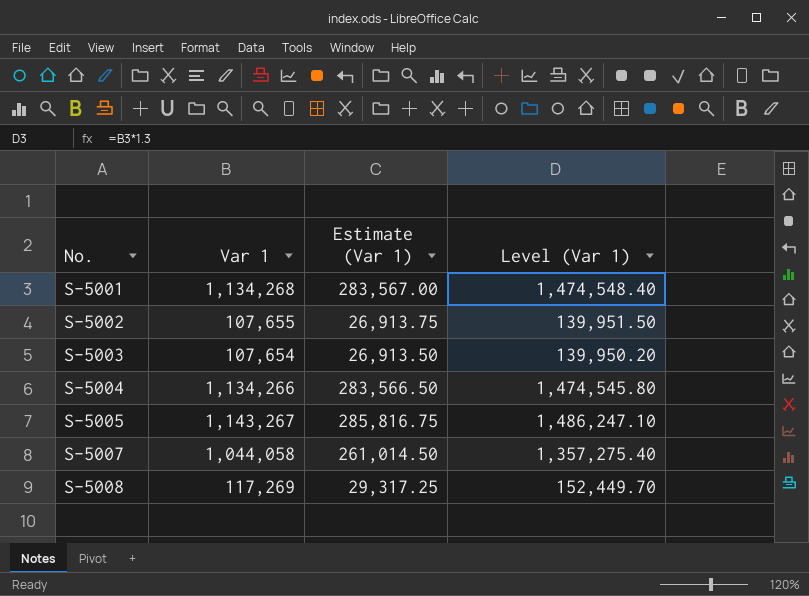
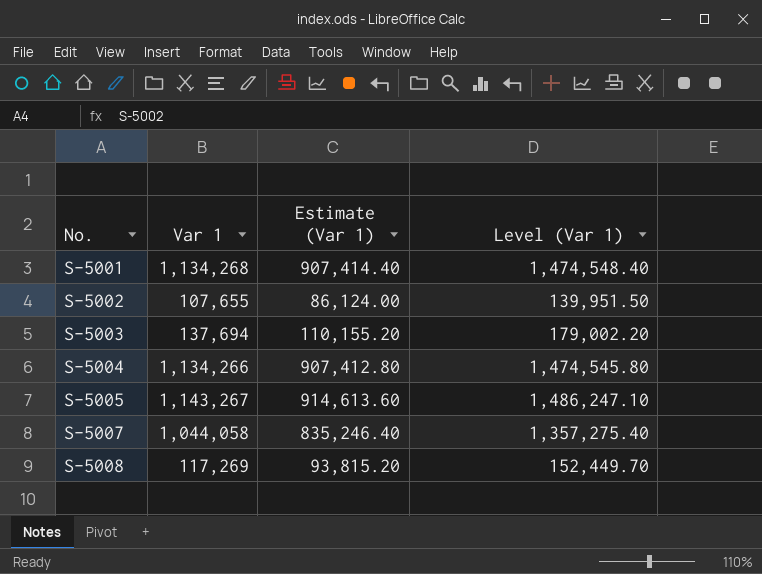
column Estimate (Var 1) | formula: [Var 1] * 0.25 -> [Var 1] * 0.8
S-5003 | Var 1: 107,654 -> 137,694
S-5003 | Level (Var 1): 139,950.20 -> 179,002.20

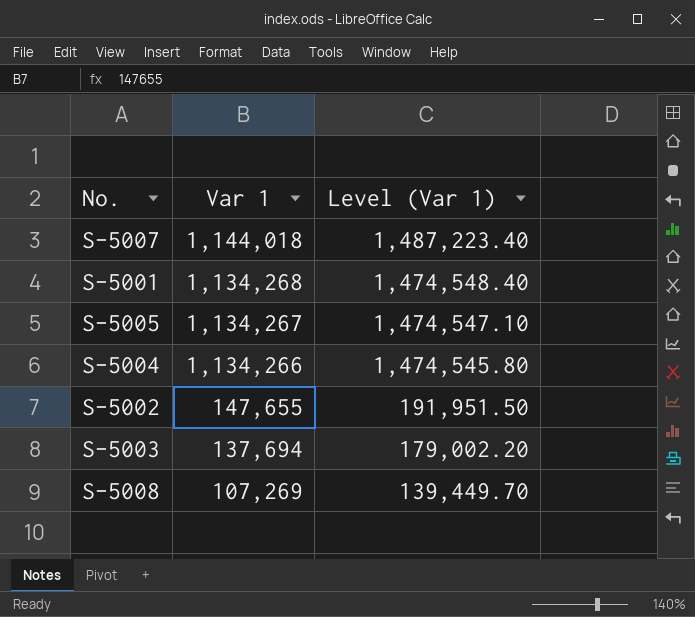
row order: No. ascending -> Var 1 descending
column Estimate (Var 1) | formula: [Var 1] * 0.8 -> none
S-5007 | Var 1: 1,044,058 -> 1,144,018
S-5007 | Level (Var 1): 1,357,275.40 -> 1,487,223.40
S-5005 | Var 1: 1,143,267 -> 1,134,267
S-5005 | Level (Var 1): 1,486,247.10 -> 1,474,547.10
S-5002 | Var 1: 107,655 -> 147,655
S-5002 | Level (Var 1): 139,951.50 -> 191,951.50
S-5008 | Var 1: 117,269 -> 107,269
S-5008 | Level (Var 1): 152,449.70 -> 139,449.70

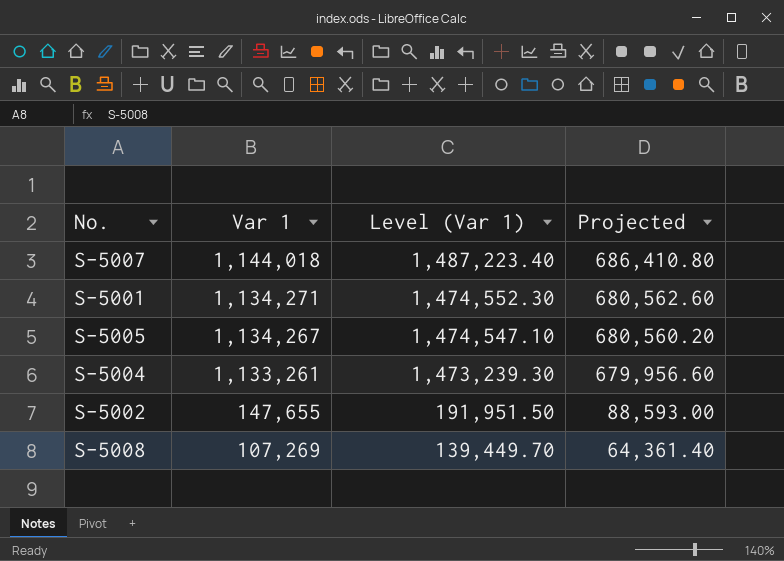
column Projected | formula: none -> [Var 1] * 0.6
row S-5003: 137,694 | 179,002.20 -> none
S-5001 | Var 1: 1,134,268 -> 1,134,271
S-5001 | Level (Var 1): 1,474,548.40 -> 1,474,552.30
S-5004 | Var 1: 1,134,266 -> 1,133,261
S-5004 | Level (Var 1): 1,474,545.80 -> 1,473,239.30

